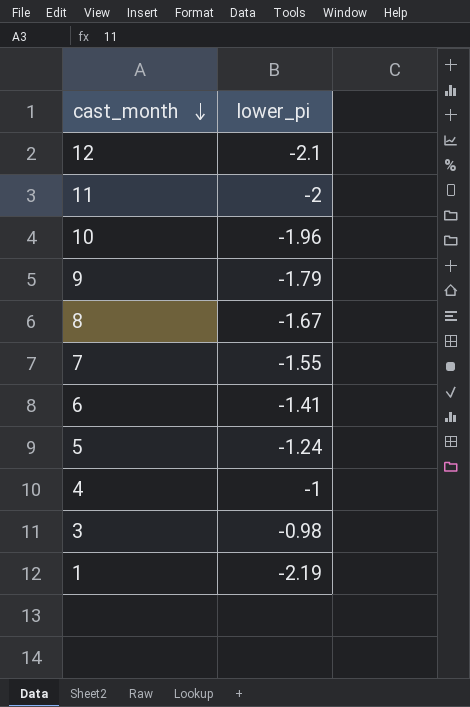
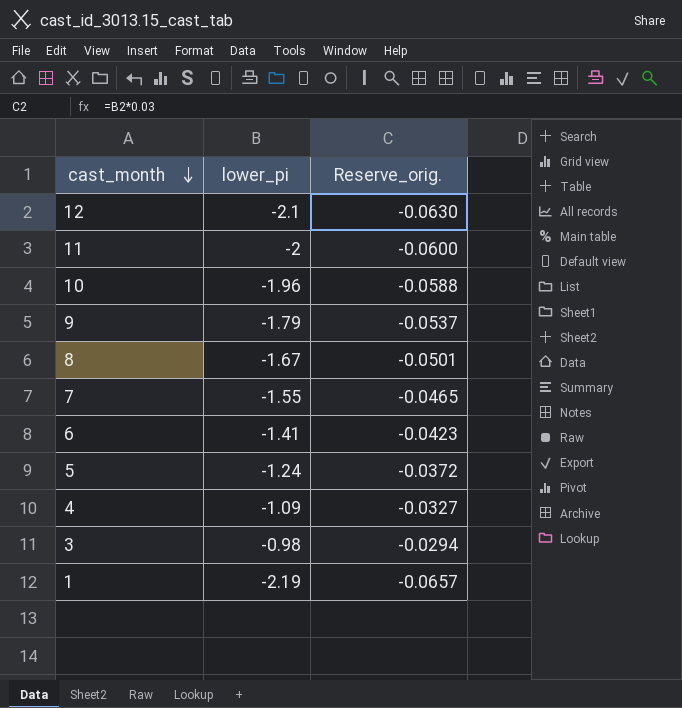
column Reserve_orig. | formula: none -> [lower_pi] * 0.03
4 | lower_pi: -1 -> -1.09

